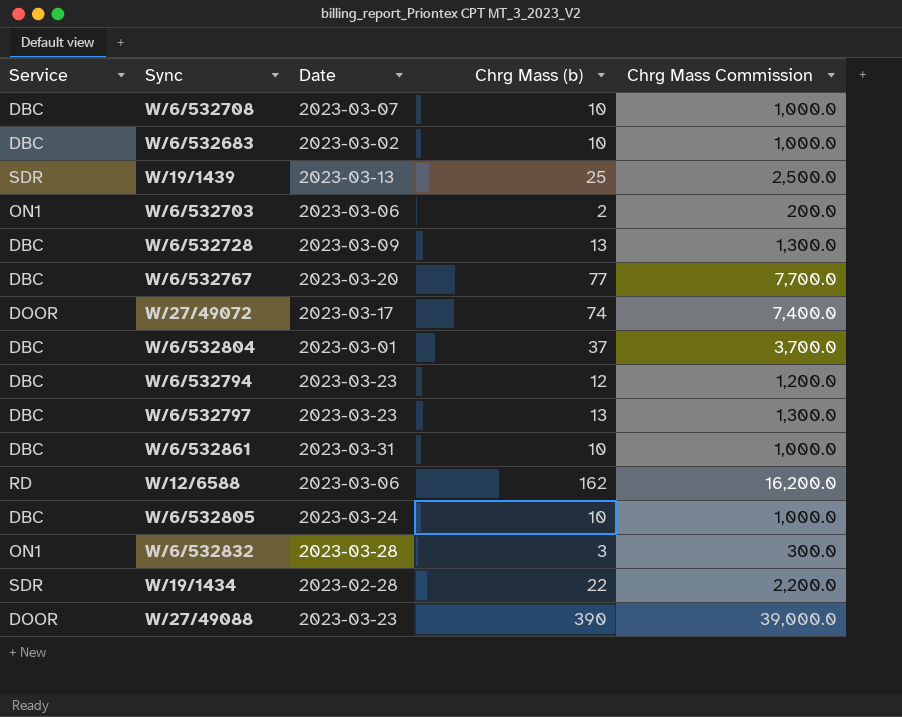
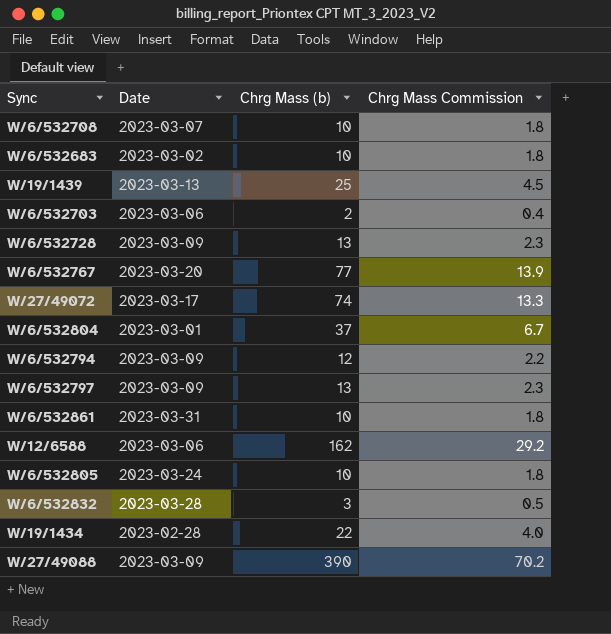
column Service | position: 1 -> none
column Chrg Mass Commission | formula: [Chrg Mass (b)] * 100 -> [Chrg Mass (b)] * 0.18
W/6/532794 | Date: 2023-03-23 -> 2023-03-09
W/6/532797 | Date: 2023-03-23 -> 2023-03-09
W/27/49088 | Date: 2023-03-23 -> 2023-03-09

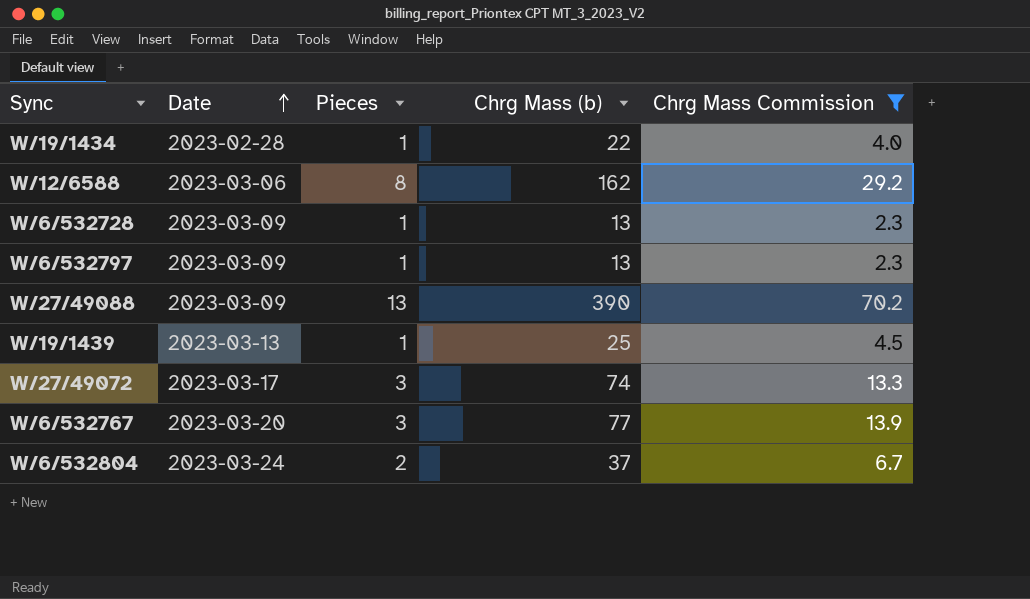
filter: none -> Chrg Mass Commission >= 2.3
row order: none -> Date ascending
column Pieces | position: none -> 3
W/6/532804 | Date: 2023-03-01 -> 2023-03-24

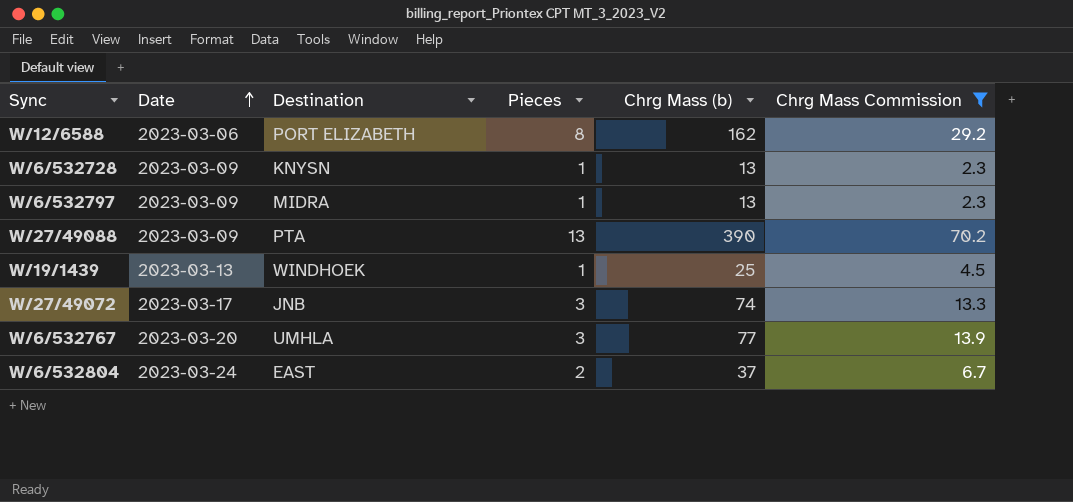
column Destination | position: none -> 3
row W/19/1434: 2023-02-28 | 1 | 22 | 4.0 -> none

